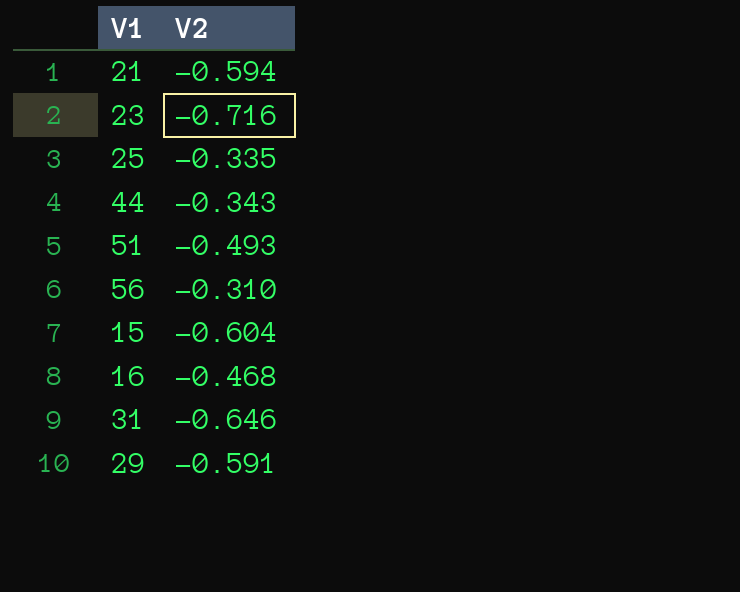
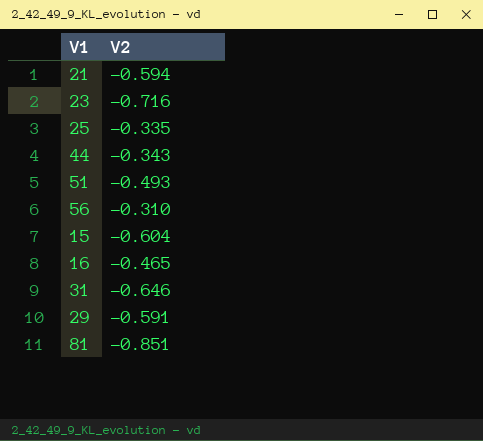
16 | V2: -0.468 -> -0.465
row 81: none -> -0.851

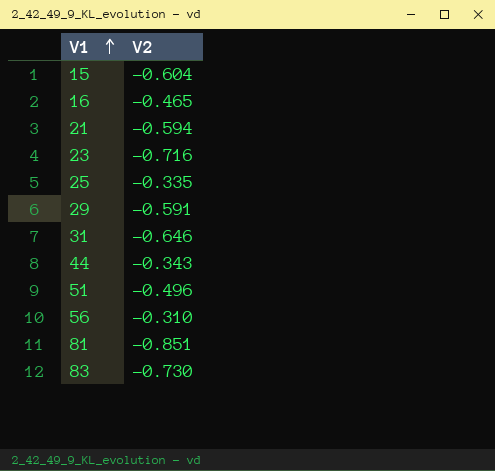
row order: none -> V1 ascending
51 | V2: -0.493 -> -0.496
row 83: none -> -0.730

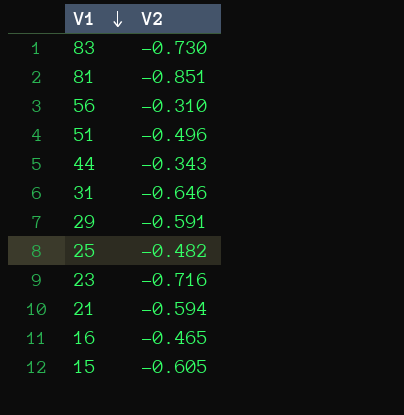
row order: V1 ascending -> V1 descending
25 | V2: -0.335 -> -0.482
15 | V2: -0.604 -> -0.605

